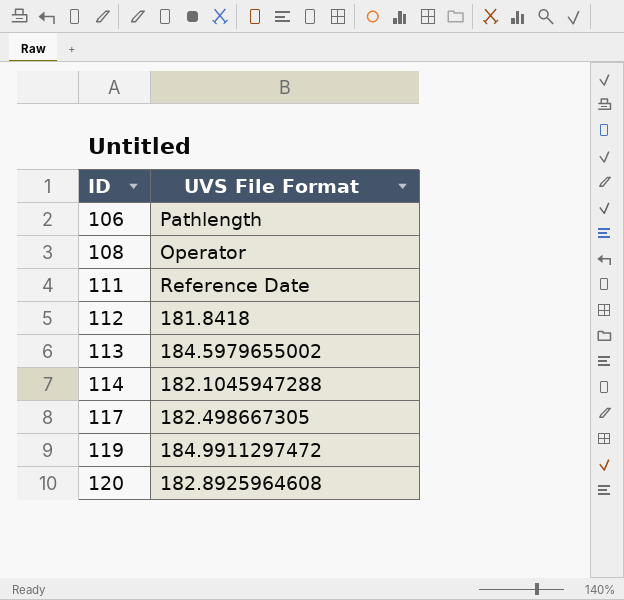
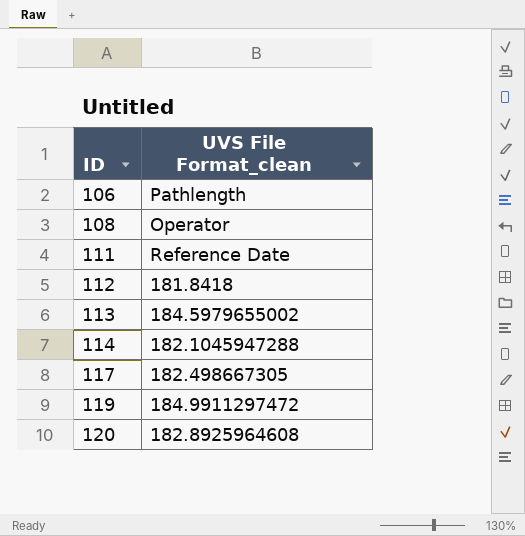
column name: UVS File Format -> UVS File Format_clean

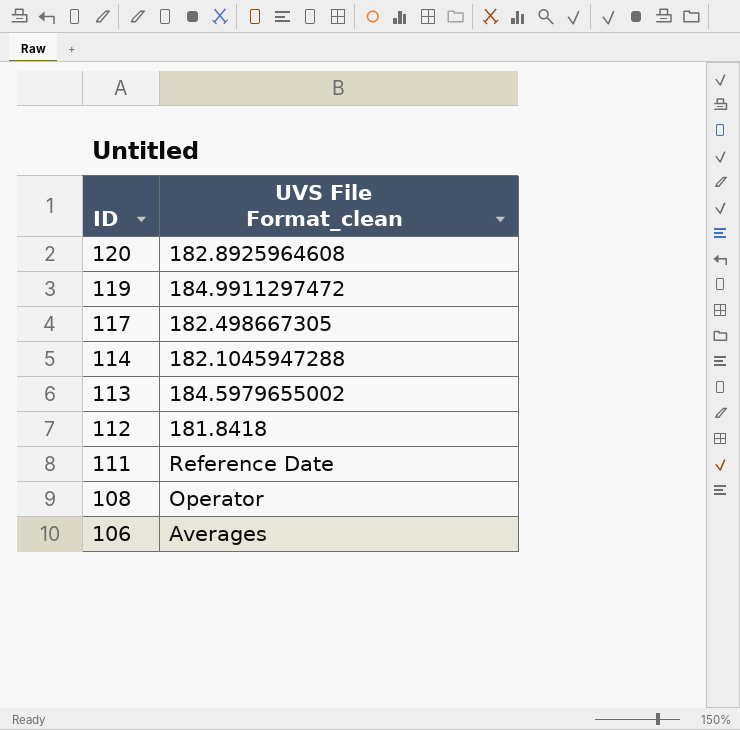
row order: ID ascending -> ID descending
106 | UVS File Format_clean: Pathlength -> Averages

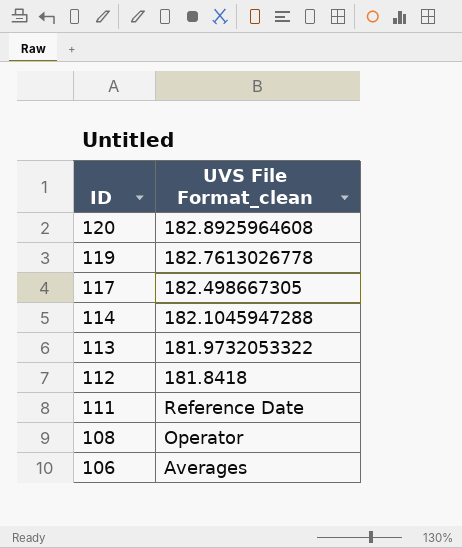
119 | UVS File Format_clean: 184.9911297472 -> 182.7613026778
113 | UVS File Format_clean: 184.5979655002 -> 181.9732053322

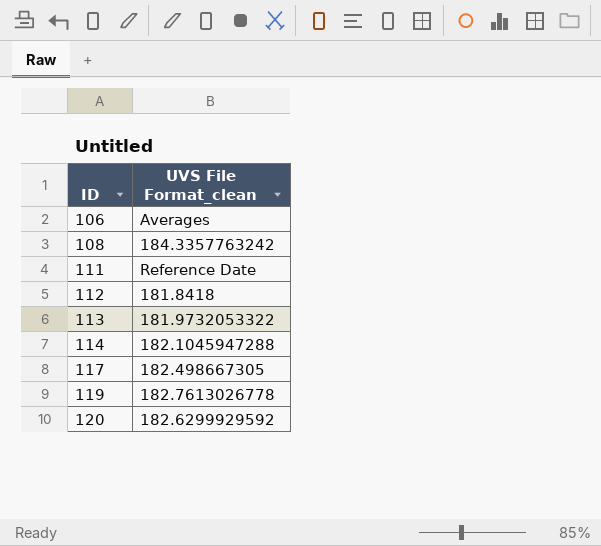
row order: ID descending -> ID ascending
108 | UVS File Format_clean: Operator -> 184.3357763242
120 | UVS File Format_clean: 182.8925964608 -> 182.6299929592

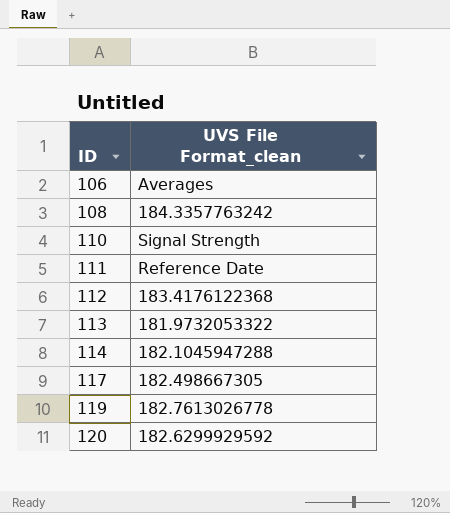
row 110: none -> Signal Strength
112 | UVS File Format_clean: 181.8418 -> 183.4176122368

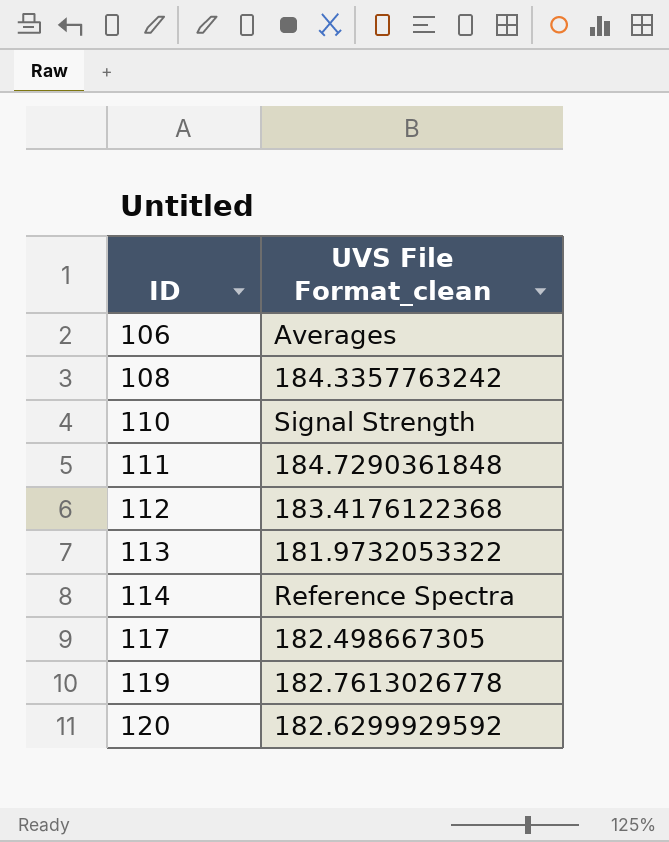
111 | UVS File Format_clean: Reference Date -> 184.7290361848
114 | UVS File Format_clean: 182.1045947288 -> Reference Spectra

